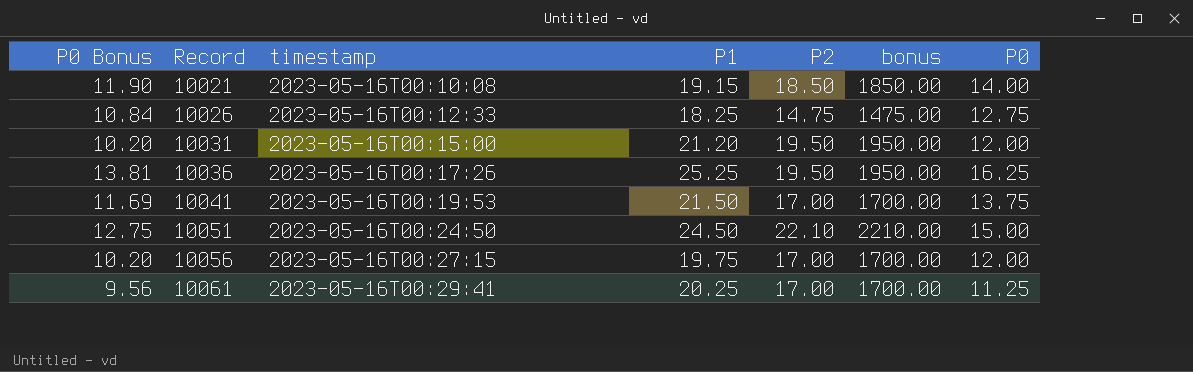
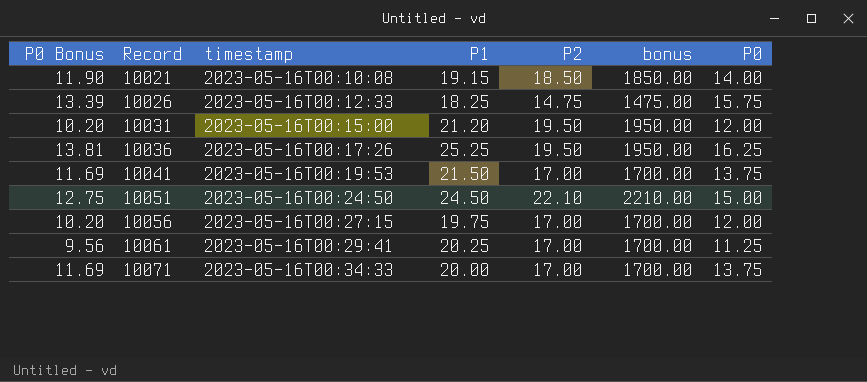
10026 | P0 Bonus: 10.84 -> 13.39
10026 | P0: 12.75 -> 15.75
row 10071: none -> 11.69 | 2023-05-16T00:34:33 | 20.00 | 17.00 | 1700.00 | 13.75

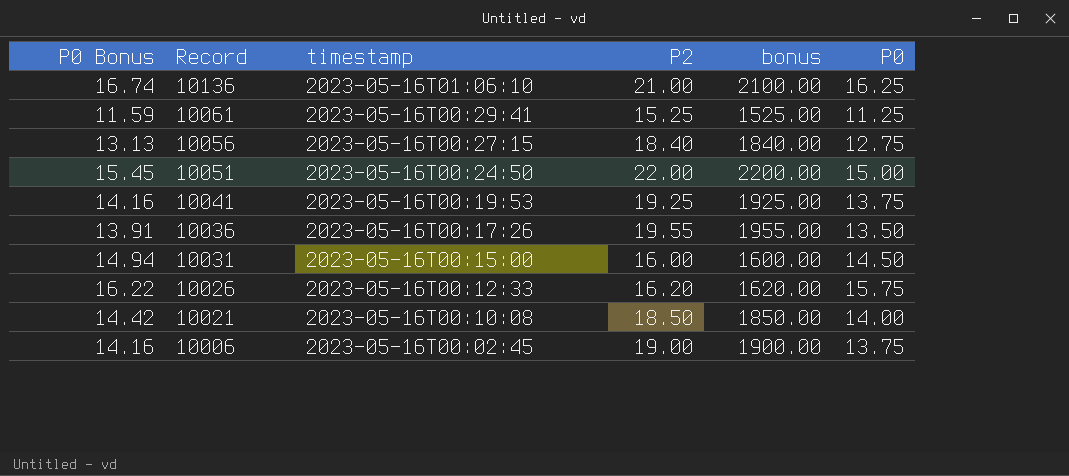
row order: Record ascending -> Record descending
column P1 | position: 4 -> none
column P0 Bonus | formula: [P0] * 0.85 -> [P0] * 1.03
row 10071: 11.69 | 2023-05-16T00:34:33 | 20.00 | 17.00 | 1700.00 | 13.75 -> none
row 10136: none -> 16.74 | 2023-05-16T01:06:10 | 21.00 | 2100.00 | 16.25
10061 | P2: 17.00 -> 15.25
10061 | bonus: 1700.00 -> 1525.00
10056 | P2: 17.00 -> 18.40
10056 | bonus: 1700.00 -> 1840.00
10056 | P0: 12.00 -> 12.75
10051 | P2: 22.10 -> 22.00
10051 | bonus: 2210.00 -> 2200.00
10041 | P2: 17.00 -> 19.25
10041 | bonus: 1700.00 -> 1925.00
10036 | P2: 19.50 -> 19.55
10036 | bonus: 1950.00 -> 1955.00
10036 | P0: 16.25 -> 13.50
10031 | P2: 19.50 -> 16.00
10031 | bonus: 1950.00 -> 1600.00
10031 | P0: 12.00 -> 14.50
10026 | P2: 14.75 -> 16.20
10026 | bonus: 1475.00 -> 1620.00
row 10006: none -> 14.16 | 2023-05-16T00:02:45 | 19.00 | 1900.00 | 13.75

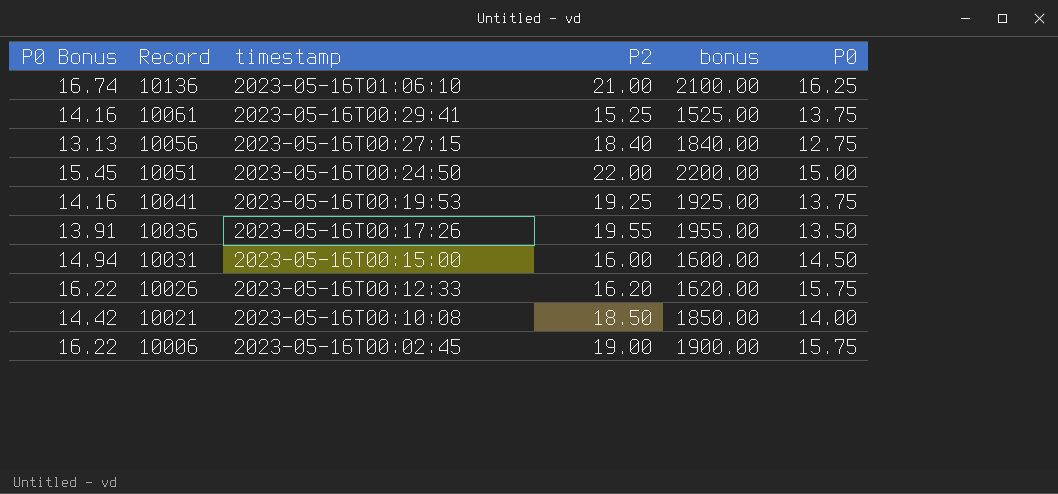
10061 | P0 Bonus: 11.59 -> 14.16
10061 | P0: 11.25 -> 13.75
10006 | P0 Bonus: 14.16 -> 16.22
10006 | P0: 13.75 -> 15.75

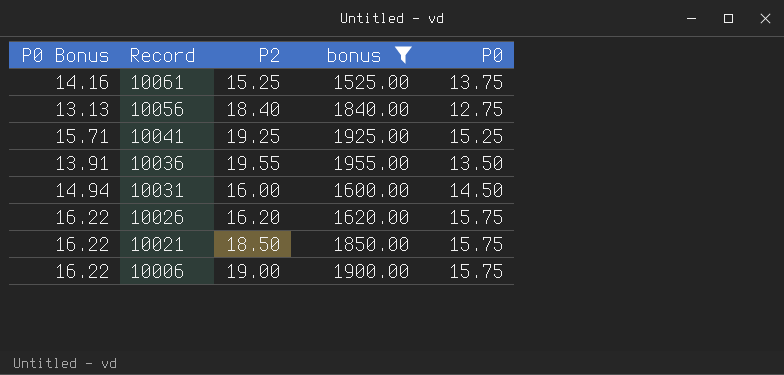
filter: none -> bonus <= 1955.00
column timestamp | position: 3 -> none
10041 | P0 Bonus: 14.16 -> 15.71
10041 | P0: 13.75 -> 15.25
10021 | P0 Bonus: 14.42 -> 16.22
10021 | P0: 14.00 -> 15.75

